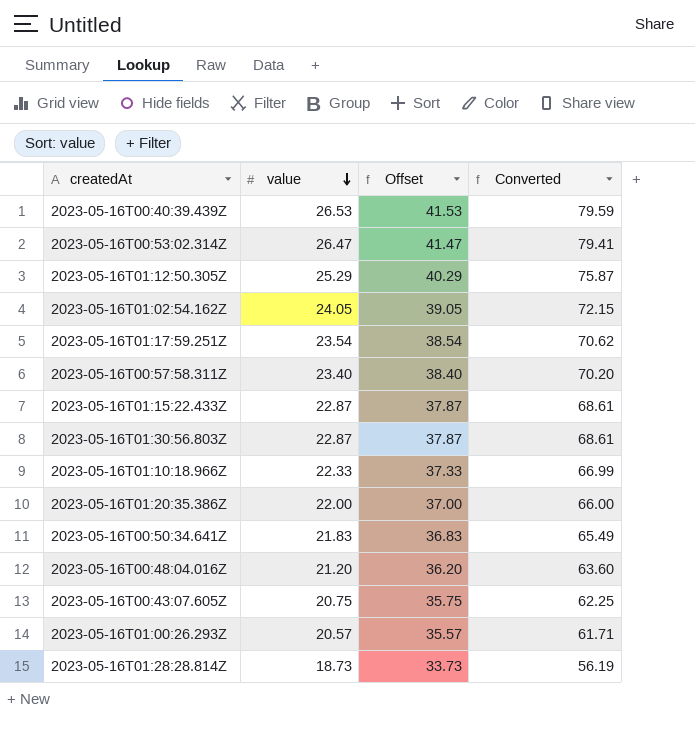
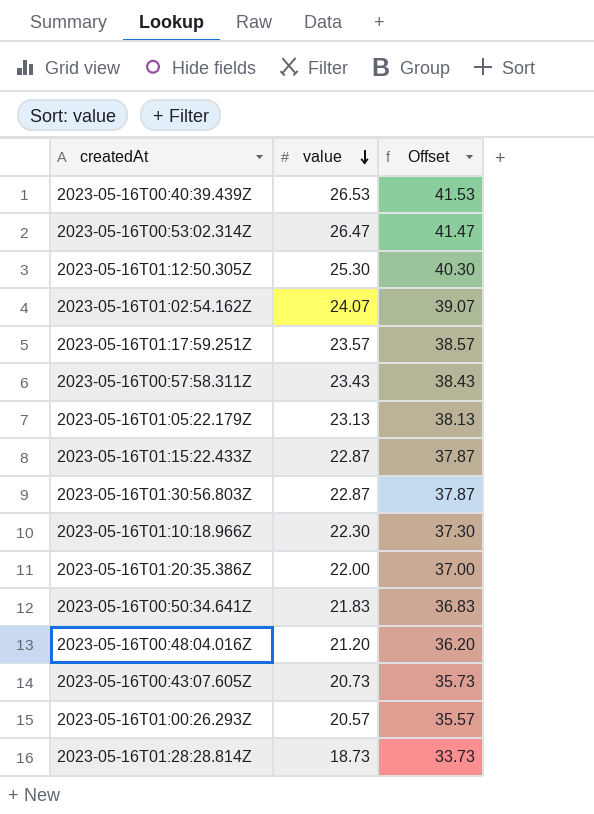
column Converted | formula: [value] * 3 -> none
2023-05-16T01:12:50.305Z | value: 25.29 -> 25.30
2023-05-16T01:12:50.305Z | Offset: 40.29 -> 40.30
2023-05-16T01:02:54.162Z | value: 24.05 -> 24.07
2023-05-16T01:02:54.162Z | Offset: 39.05 -> 39.07
2023-05-16T01:17:59.251Z | value: 23.54 -> 23.57
2023-05-16T01:17:59.251Z | Offset: 38.54 -> 38.57
2023-05-16T00:57:58.311Z | value: 23.40 -> 23.43
2023-05-16T00:57:58.311Z | Offset: 38.40 -> 38.43
row 2023-05-16T01:05:22.179Z: none -> 23.13 | 38.13
2023-05-16T01:10:18.966Z | value: 22.33 -> 22.30
2023-05-16T01:10:18.966Z | Offset: 37.33 -> 37.30
2023-05-16T00:43:07.605Z | value: 20.75 -> 20.73
2023-05-16T00:43:07.605Z | Offset: 35.75 -> 35.73

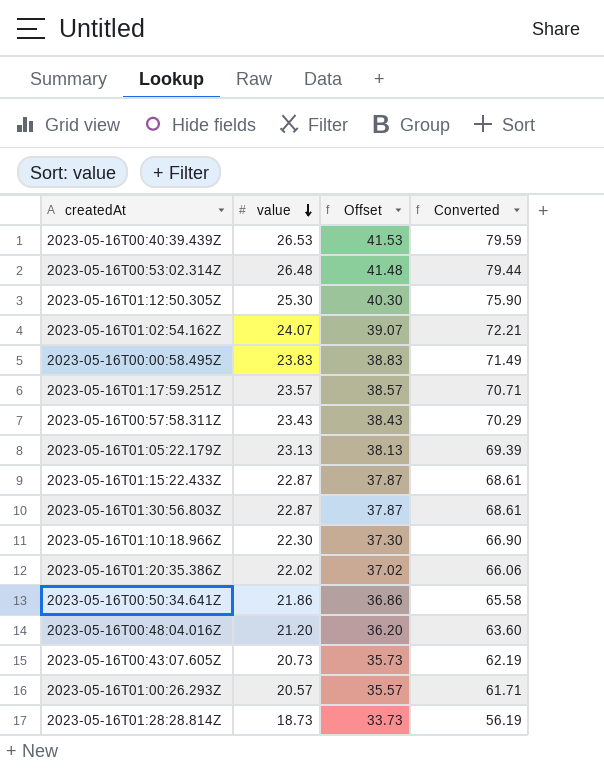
column Converted | formula: none -> [value] * 3
2023-05-16T00:53:02.314Z | value: 26.47 -> 26.48
2023-05-16T00:53:02.314Z | Offset: 41.47 -> 41.48
row 2023-05-16T00:00:58.495Z: none -> 23.83 | 38.83 | 71.49
2023-05-16T01:20:35.386Z | value: 22.00 -> 22.02
2023-05-16T01:20:35.386Z | Offset: 37.00 -> 37.02
2023-05-16T00:50:34.641Z | value: 21.83 -> 21.86
2023-05-16T00:50:34.641Z | Offset: 36.83 -> 36.86

